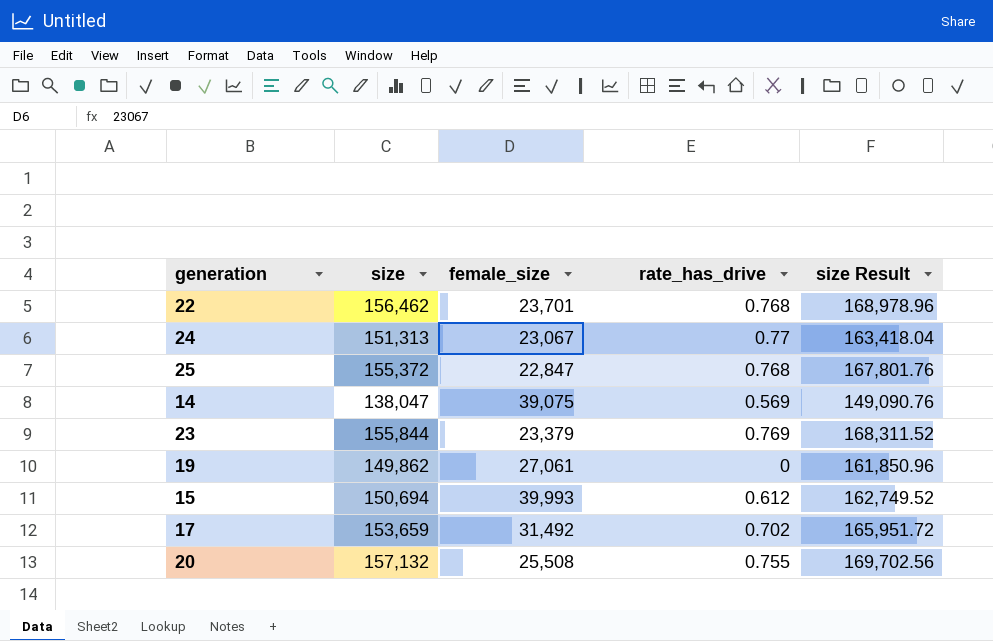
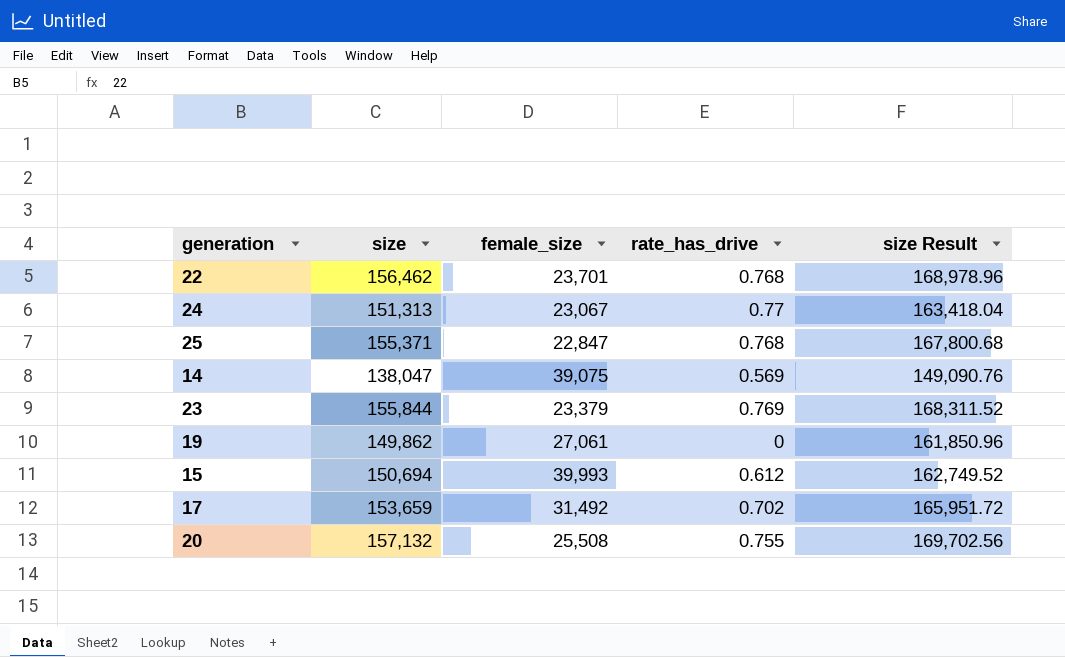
25 | size: 155,372 -> 155,371
25 | size Result: 167,801.76 -> 167,800.68

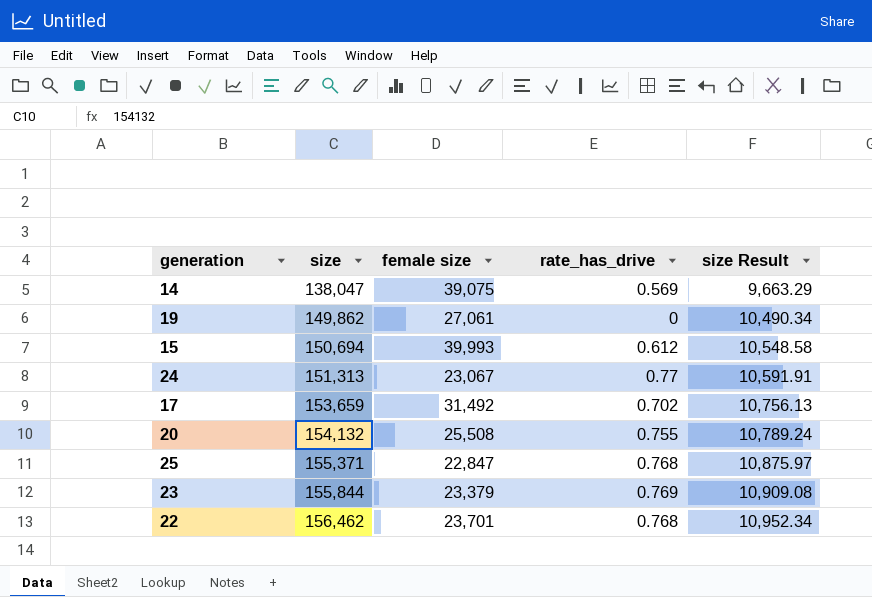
row order: none -> size ascending
column name: female_size -> female size
column size Result | formula: [size] * 1.08 -> [size] * 0.07
20 | size: 157,132 -> 154,132

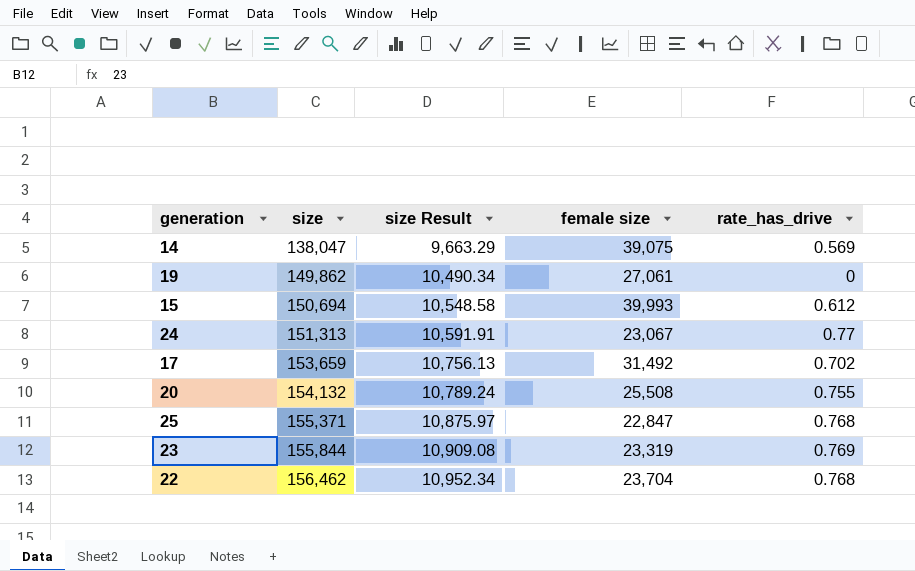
column size Result | position: 5 -> 3
23 | female size: 23,379 -> 23,319
22 | female size: 23,701 -> 23,704

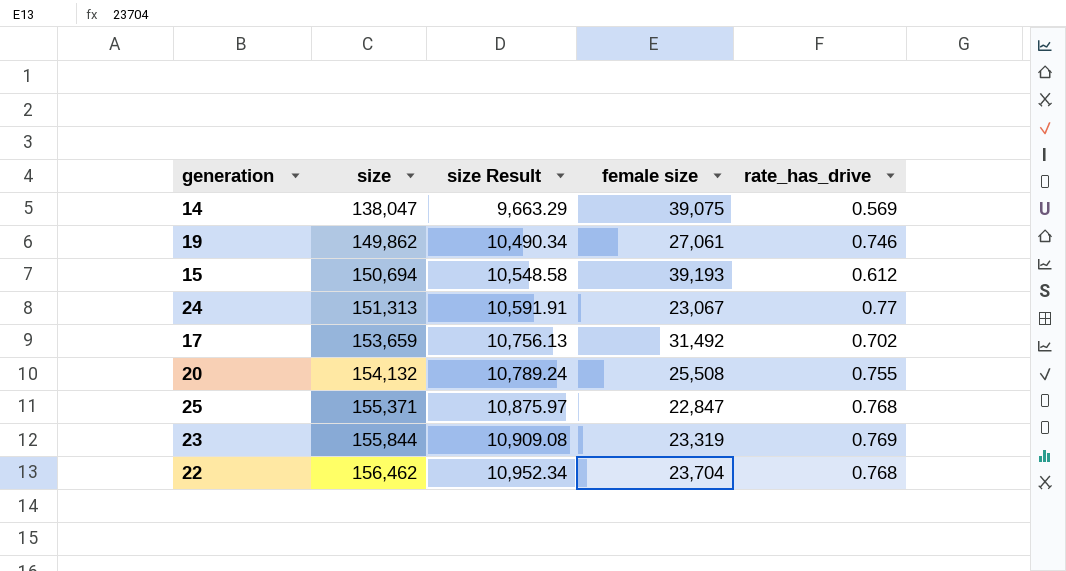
19 | rate_has_drive: 0 -> 0.746
15 | female size: 39,993 -> 39,193

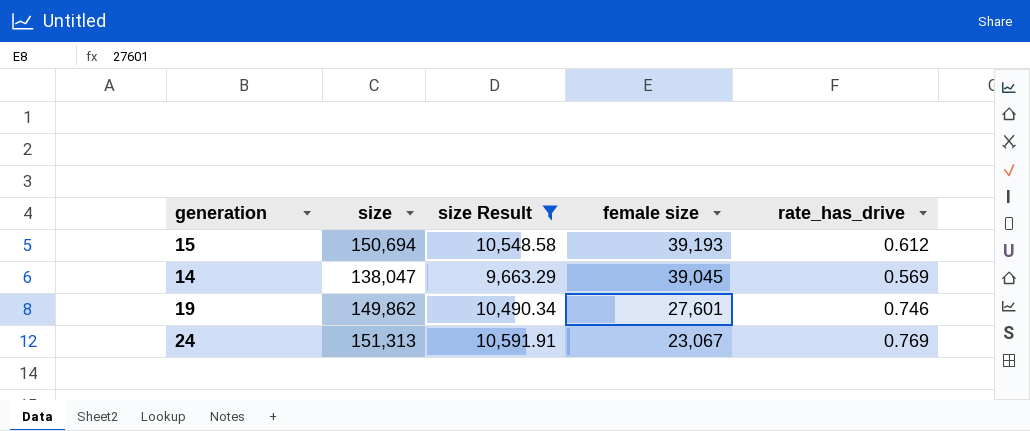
filter: none -> size Result <= 10,591.91
row order: size ascending -> female size descending
14 | female size: 39,075 -> 39,045
19 | female size: 27,061 -> 27,601
24 | rate_has_drive: 0.77 -> 0.769

